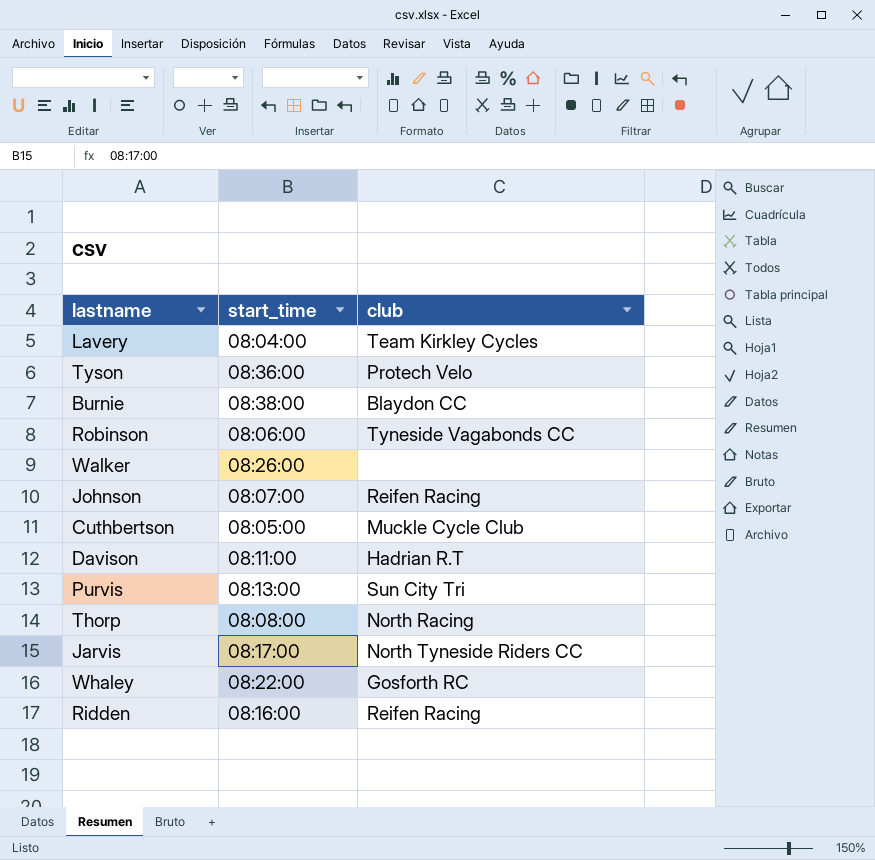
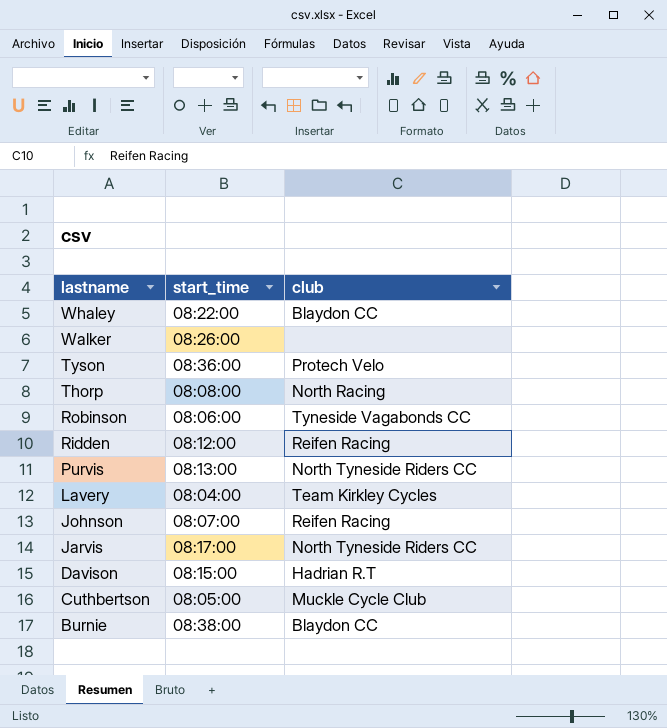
row order: none -> lastname descending
Whaley | club: Gosforth RC -> Blaydon CC
Ridden | start_time: 08:16:00 -> 08:12:00
Purvis | club: Sun City Tri -> North Tyneside Riders CC
Davison | start_time: 08:11:00 -> 08:15:00

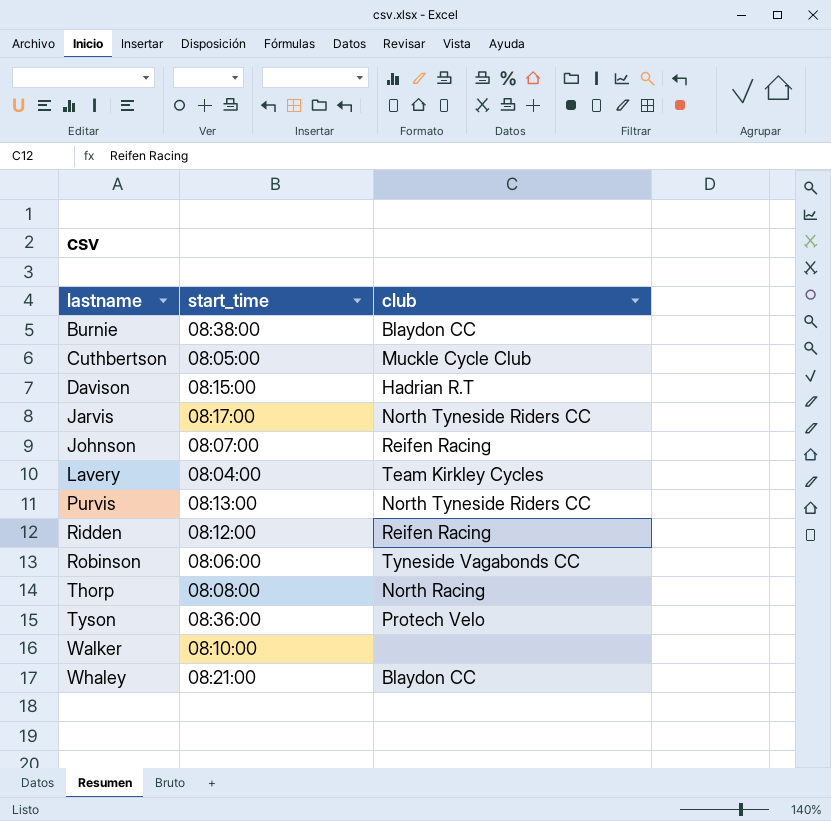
row order: lastname descending -> lastname ascending
Walker | start_time: 08:26:00 -> 08:10:00
Whaley | start_time: 08:22:00 -> 08:21:00

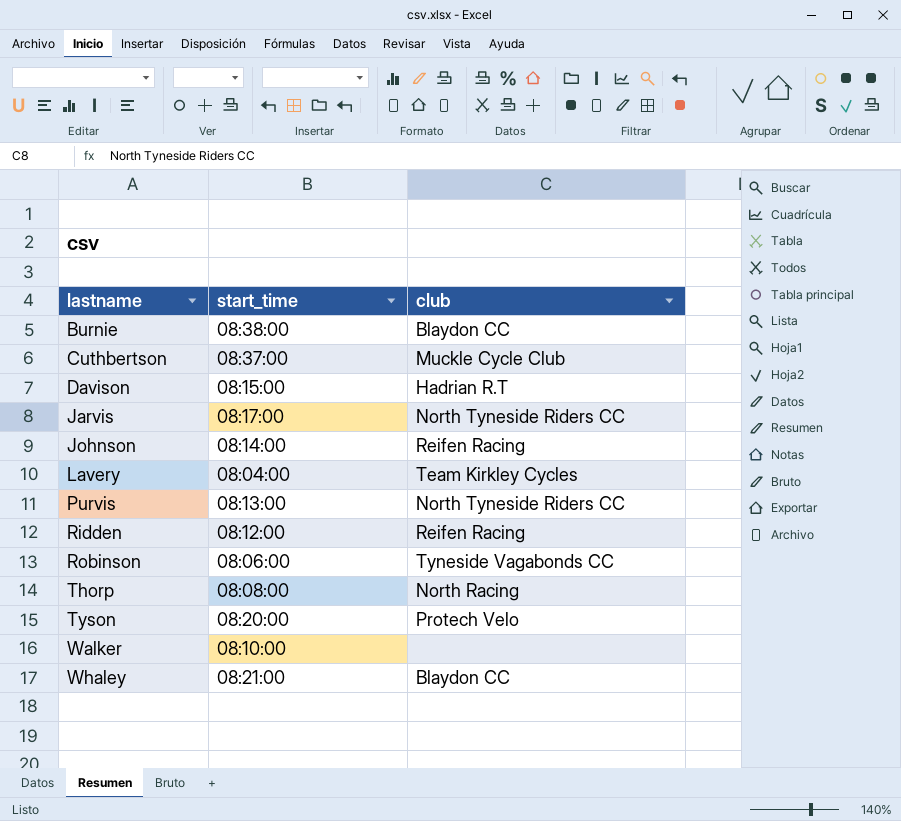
Cuthbertson | start_time: 08:05:00 -> 08:37:00
Johnson | start_time: 08:07:00 -> 08:14:00
Tyson | start_time: 08:36:00 -> 08:20:00

